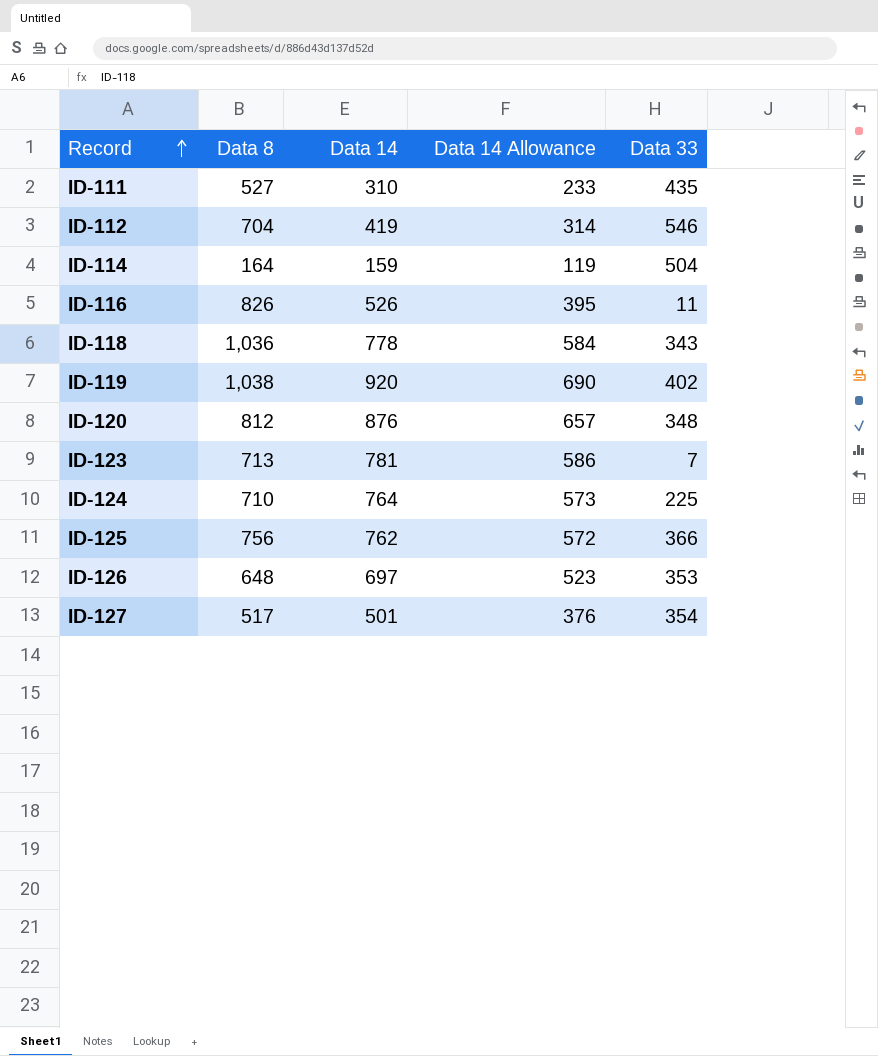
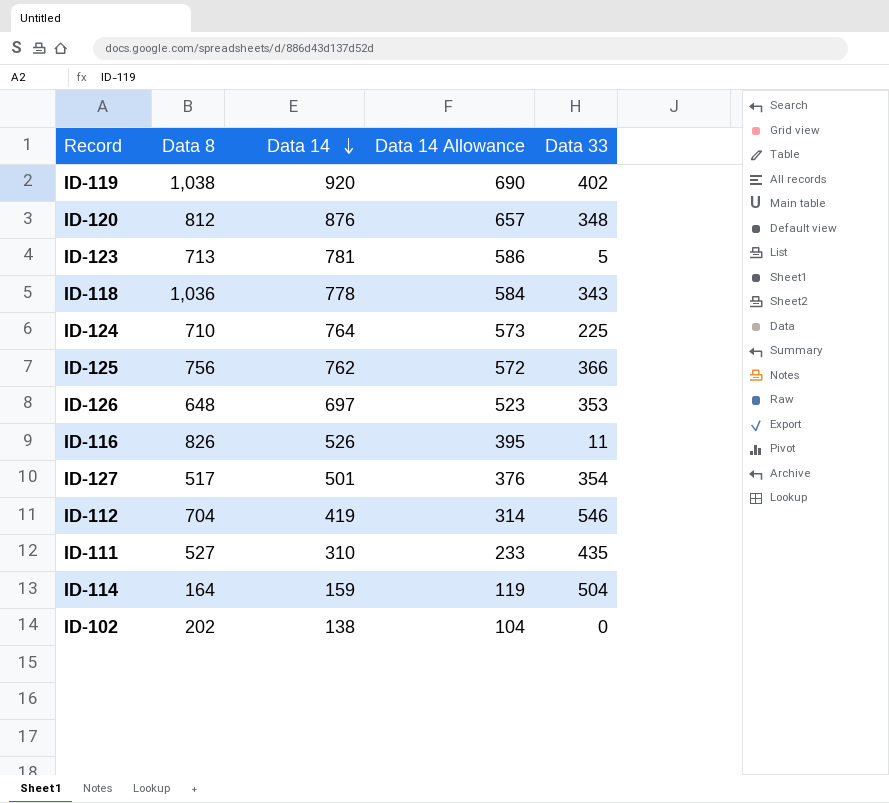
row order: Record ascending -> Data 14 descending
ID-123 | Data 33: 7 -> 5
row ID-102: none -> 202 | 138 | 104 | 0

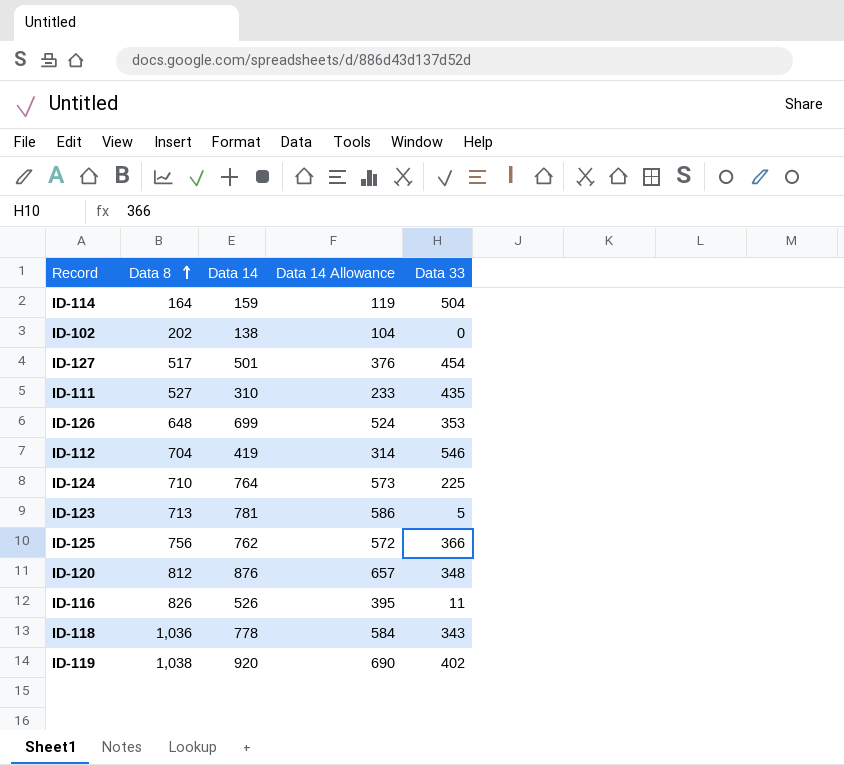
row order: Data 14 descending -> Data 8 ascending
ID-127 | Data 33: 354 -> 454
ID-126 | Data 14: 697 -> 699
ID-126 | Data 14 Allowance: 523 -> 524

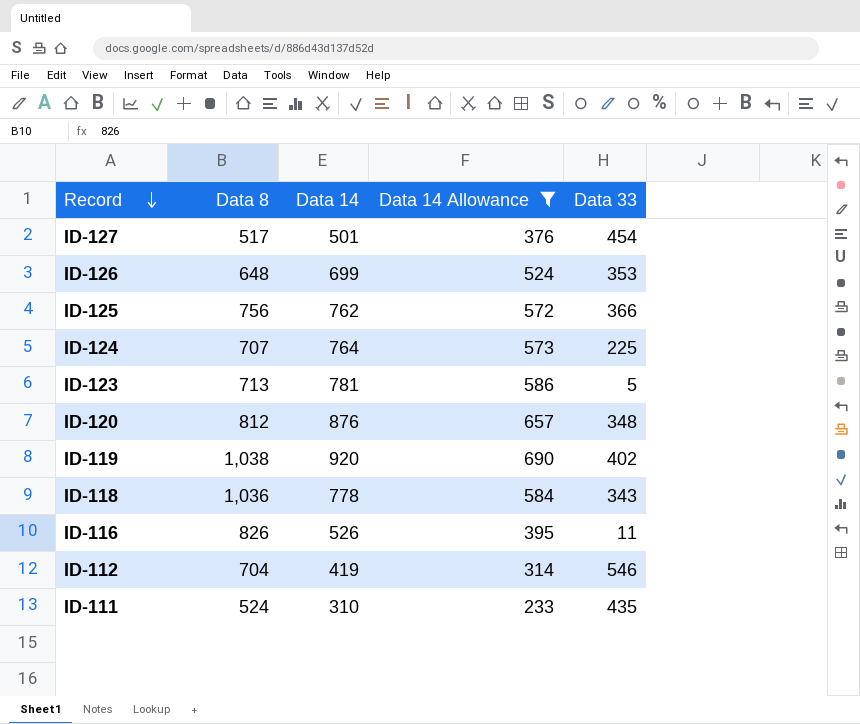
filter: none -> Data 14 Allowance >= 233
row order: Data 8 ascending -> Record descending
ID-124 | Data 8: 710 -> 707
ID-111 | Data 8: 527 -> 524

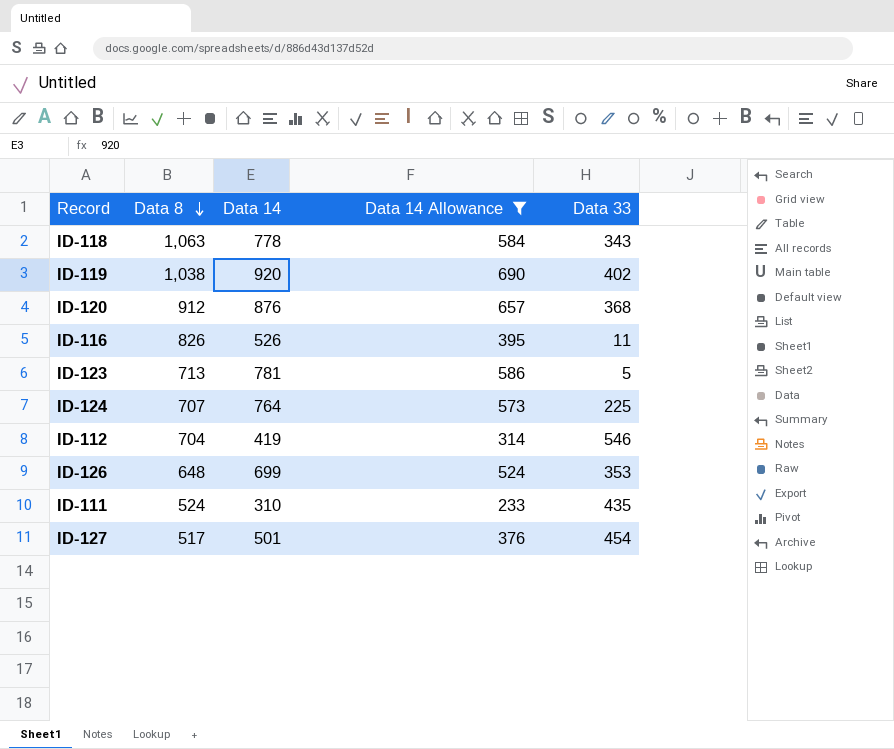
row order: Record descending -> Data 8 descending
row ID-125: 756 | 762 | 572 | 366 -> none
ID-118 | Data 8: 1,036 -> 1,063
ID-120 | Data 8: 812 -> 912
ID-120 | Data 33: 348 -> 368

